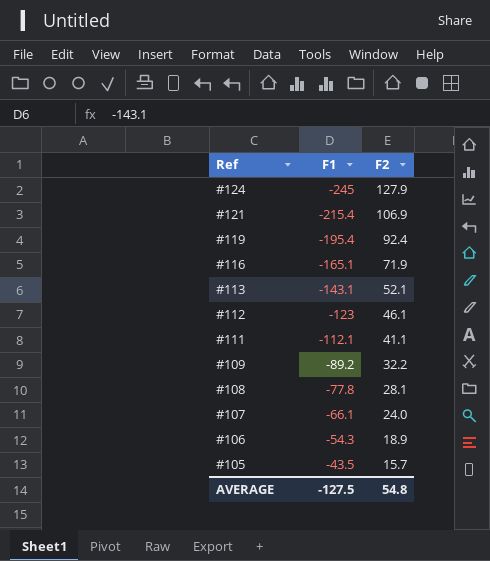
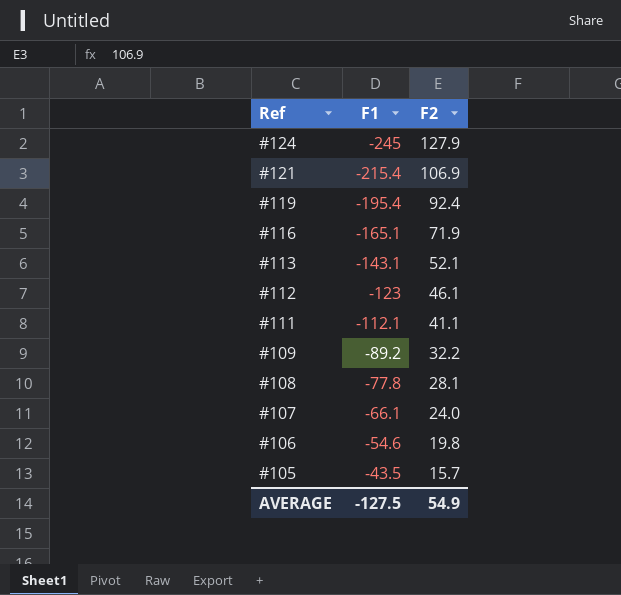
#106 | F1: -54.3 -> -54.6
#106 | F2: 18.9 -> 19.8
AVERAGE | F2: 54.8 -> 54.9

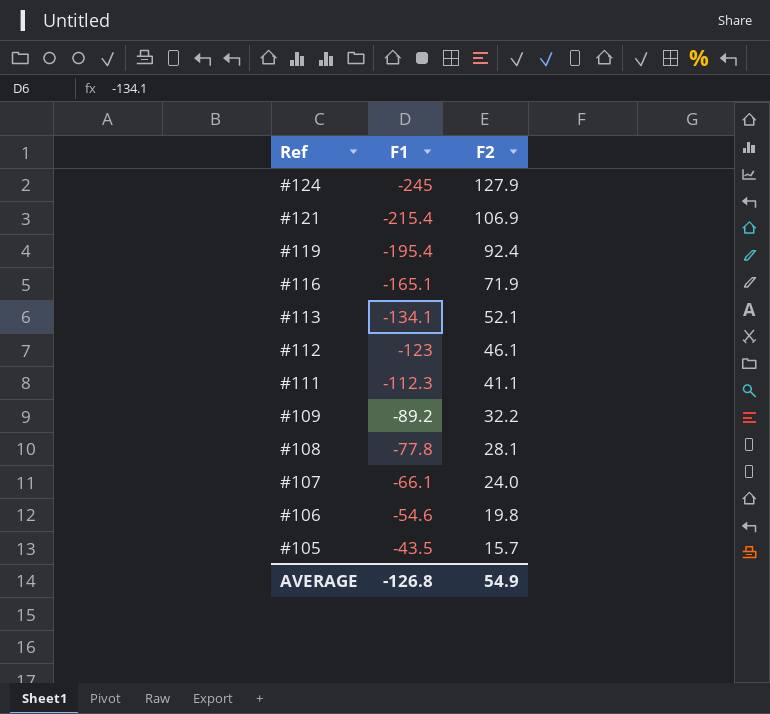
#113 | F1: -143.1 -> -134.1
#111 | F1: -112.1 -> -112.3
AVERAGE | F1: -127.5 -> -126.8

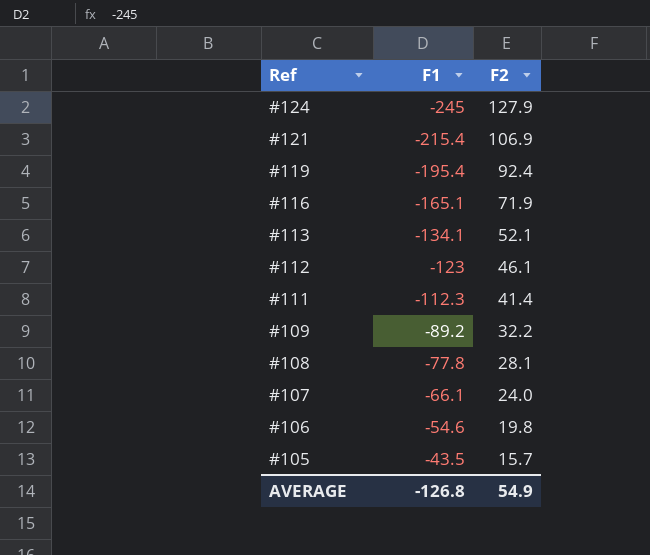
#111 | F2: 41.1 -> 41.4

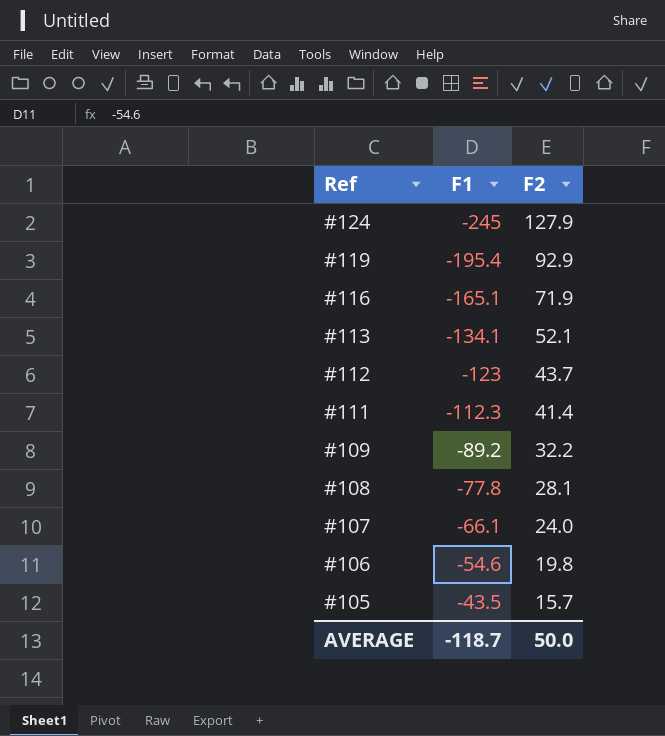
row #121: -215.4 | 106.9 -> none
#119 | F2: 92.4 -> 92.9
#112 | F2: 46.1 -> 43.7
AVERAGE | F1: -126.8 -> -118.7
AVERAGE | F2: 54.9 -> 50.0

